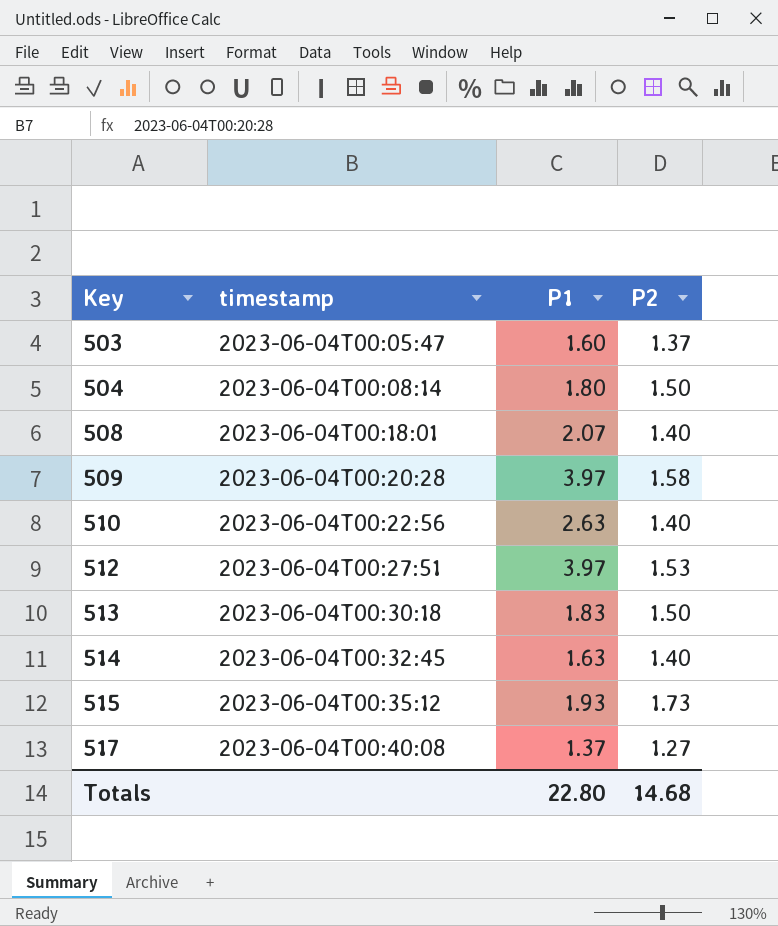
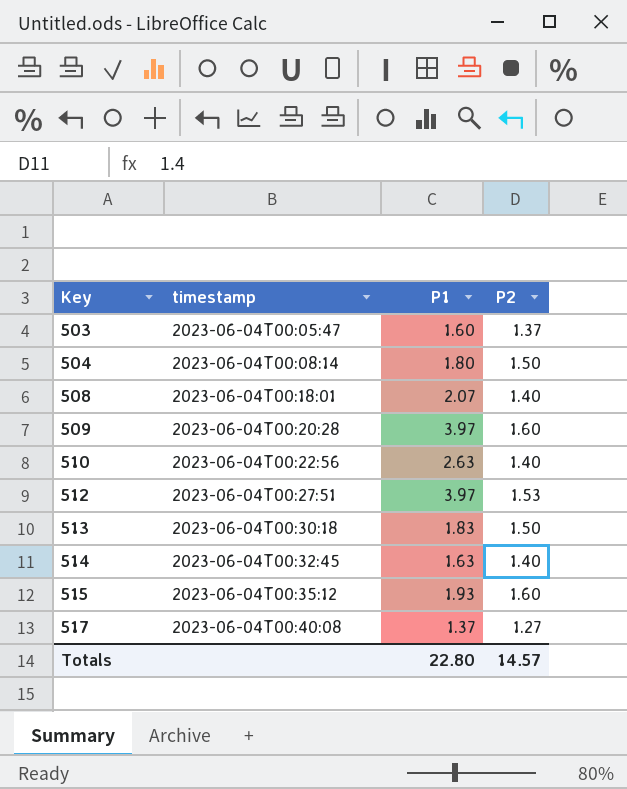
509 | P2: 1.58 -> 1.60
515 | P2: 1.73 -> 1.60
Totals | P2: 14.68 -> 14.57

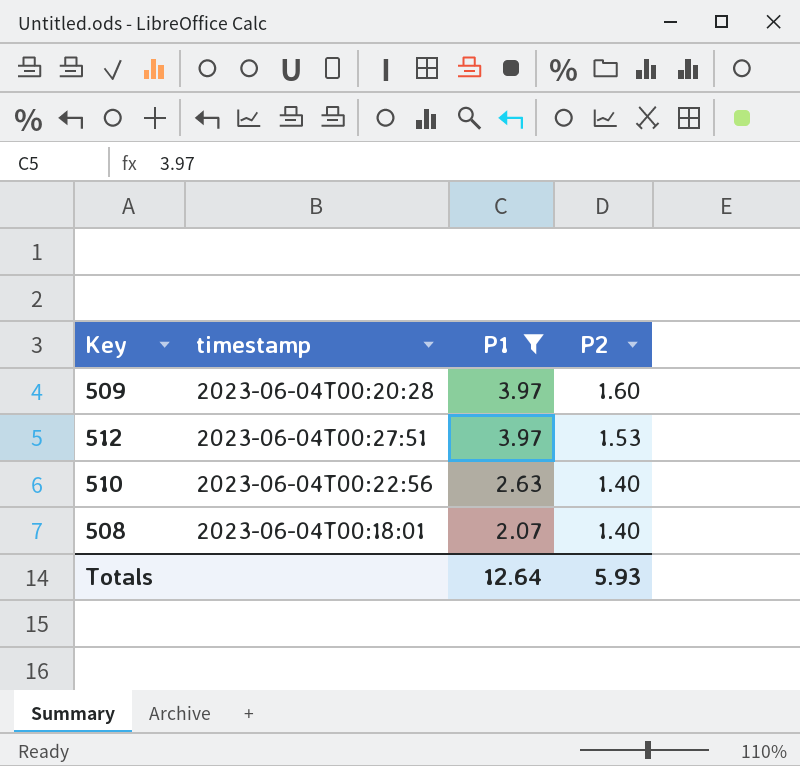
filter: none -> P1 >= 2.07
row order: Key ascending -> P1 descending
Totals | P1: 22.80 -> 12.64
Totals | P2: 14.57 -> 5.93

